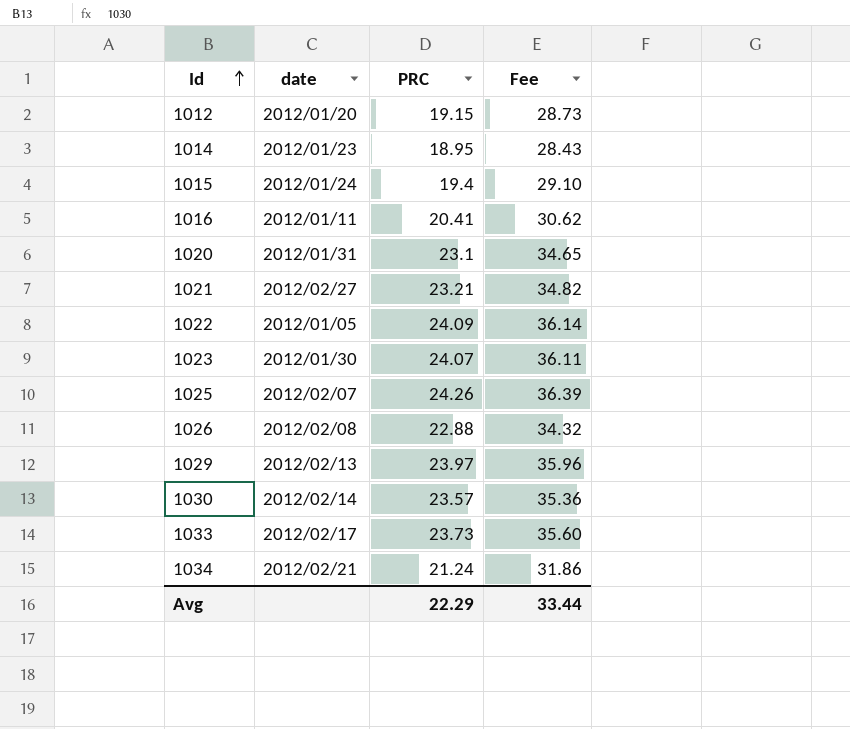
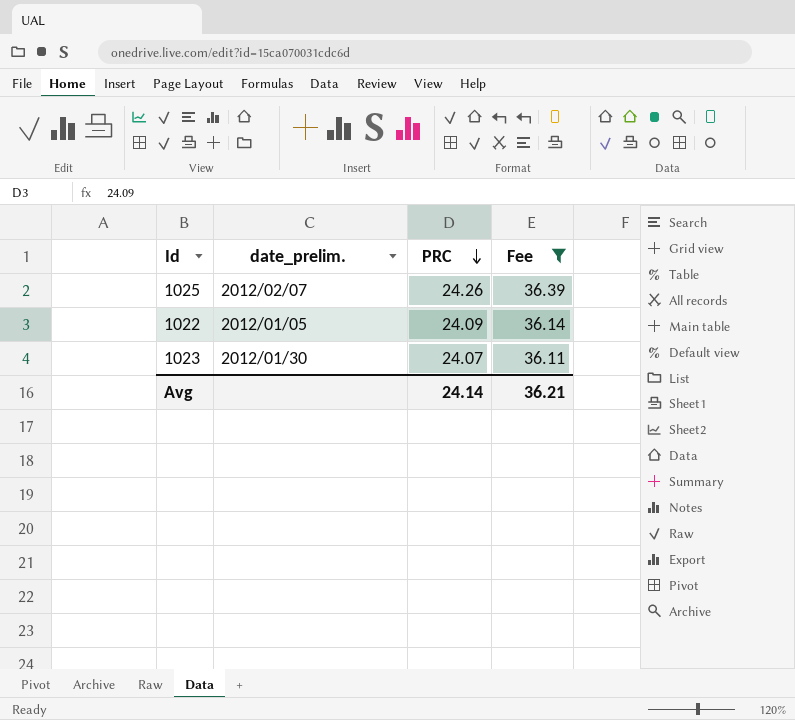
filter: none -> Fee >= 36.11
row order: Id ascending -> PRC descending
column name: date -> date_prelim.
Avg | PRC: 22.29 -> 24.14
Avg | Fee: 33.44 -> 36.21

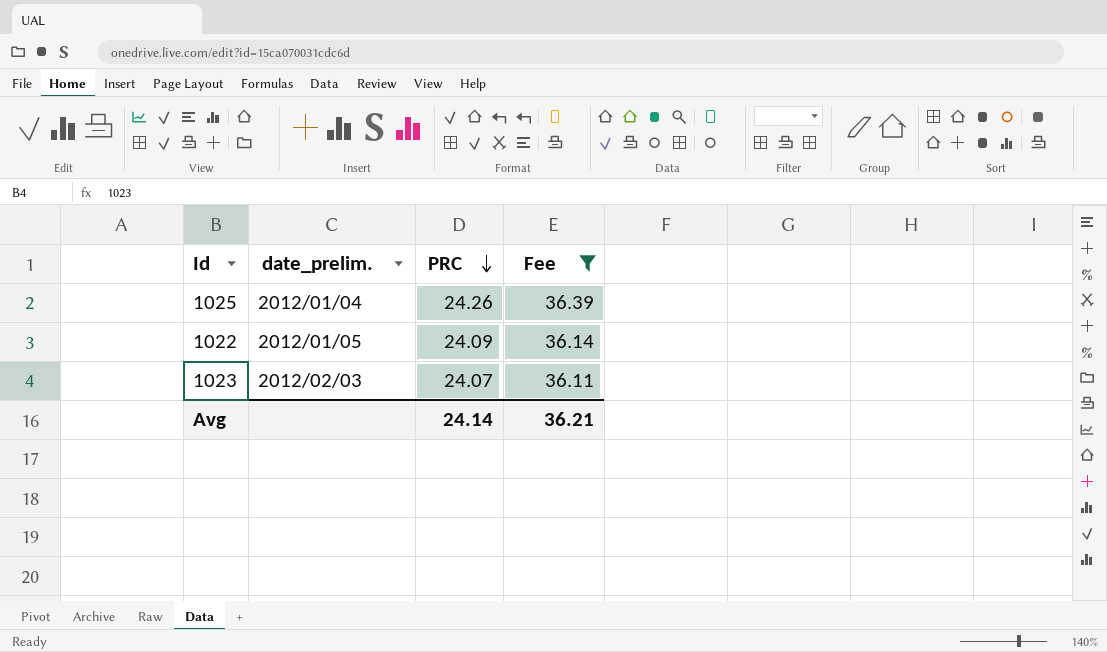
1025 | date_prelim.: 2012/02/07 -> 2012/01/04
1023 | date_prelim.: 2012/01/30 -> 2012/02/03

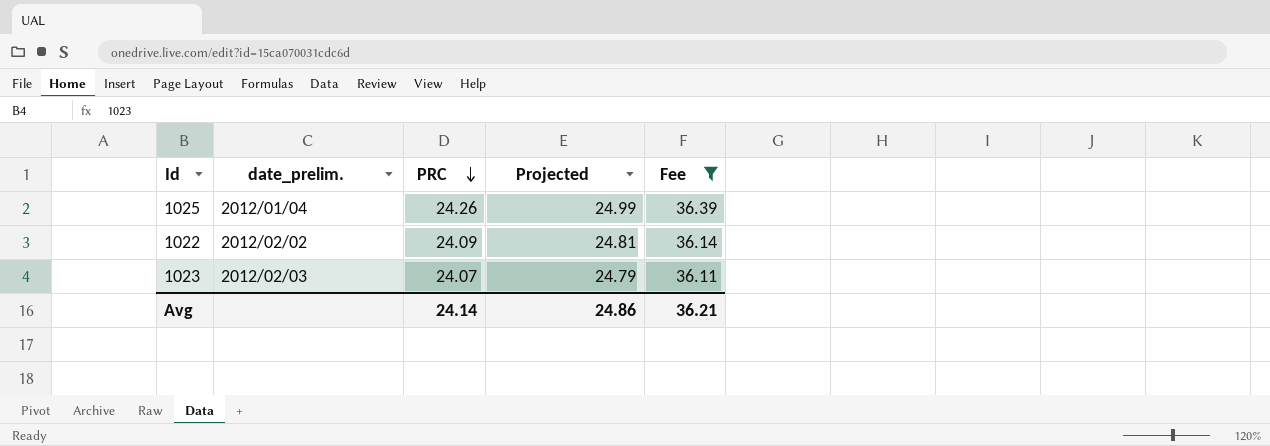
column Projected | formula: none -> [PRC] * 1.03
1022 | date_prelim.: 2012/01/05 -> 2012/02/02

